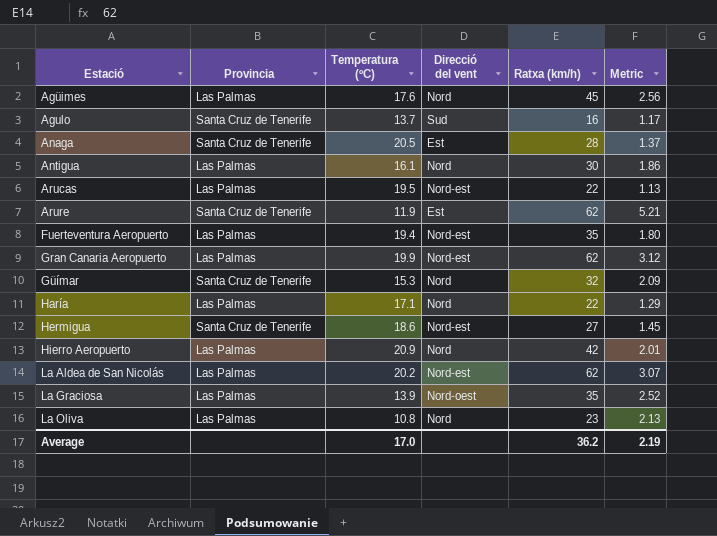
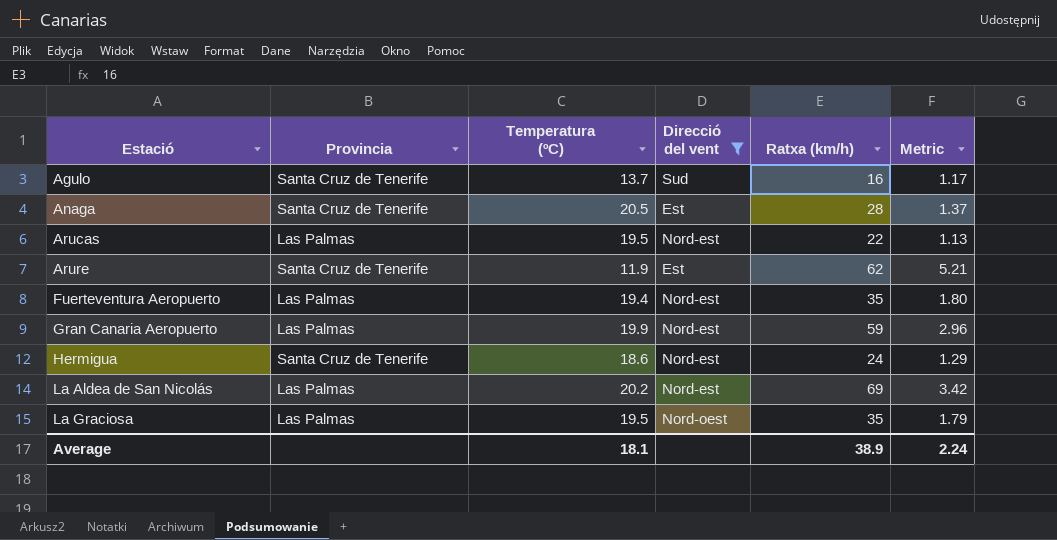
filter: none -> Direcció del vent != Nord
Gran Canaria Aeropuerto | Ratxa (km/h): 62 -> 59
Gran Canaria Aeropuerto | Metric: 3.12 -> 2.96
Hermigua | Ratxa (km/h): 27 -> 24
Hermigua | Metric: 1.45 -> 1.29
La Aldea de San Nicolás | Ratxa (km/h): 62 -> 69
La Aldea de San Nicolás | Metric: 3.07 -> 3.42
La Graciosa | Temperatura (ºC): 13.9 -> 19.5
La Graciosa | Metric: 2.52 -> 1.79
Average | Temperatura (ºC): 17.0 -> 18.1
Average | Ratxa (km/h): 36.2 -> 38.9
Average | Metric: 2.19 -> 2.24

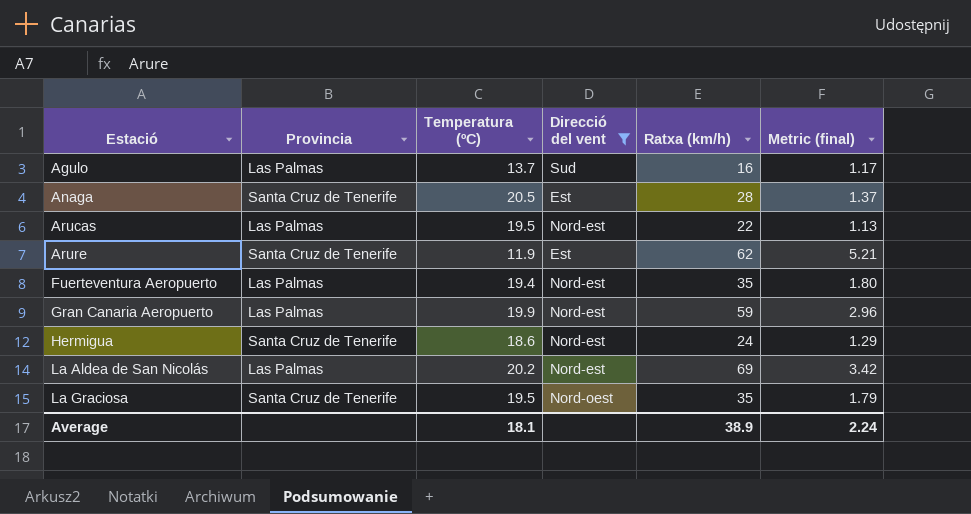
column name: Metric -> Metric (final)
Agulo | Provincia: Santa Cruz de Tenerife -> Las Palmas
La Graciosa | Provincia: Las Palmas -> Santa Cruz de Tenerife

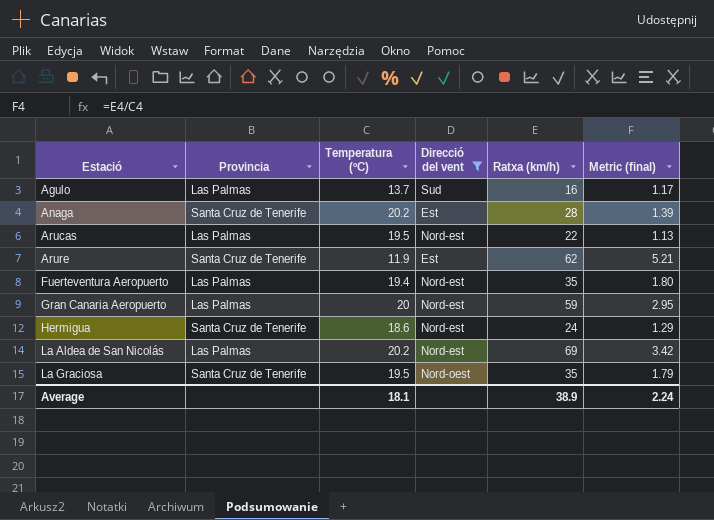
Anaga | Temperatura (ºC): 20.5 -> 20.2
Anaga | Metric (final): 1.37 -> 1.39
Gran Canaria Aeropuerto | Temperatura (ºC): 19.9 -> 20
Gran Canaria Aeropuerto | Metric (final): 2.96 -> 2.95

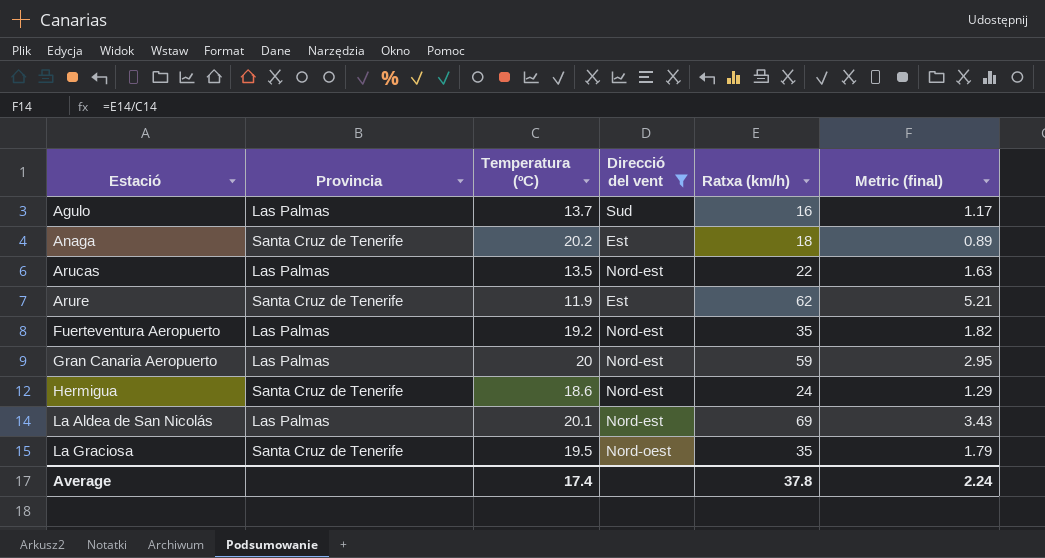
Anaga | Ratxa (km/h): 28 -> 18
Anaga | Metric (final): 1.39 -> 0.89
Arucas | Temperatura (ºC): 19.5 -> 13.5
Arucas | Metric (final): 1.13 -> 1.63
Fuerteventura Aeropuerto | Temperatura (ºC): 19.4 -> 19.2
Fuerteventura Aeropuerto | Metric (final): 1.80 -> 1.82
La Aldea de San Nicolás | Temperatura (ºC): 20.2 -> 20.1
La Aldea de San Nicolás | Metric (final): 3.42 -> 3.43
Average | Temperatura (ºC): 18.1 -> 17.4
Average | Ratxa (km/h): 38.9 -> 37.8

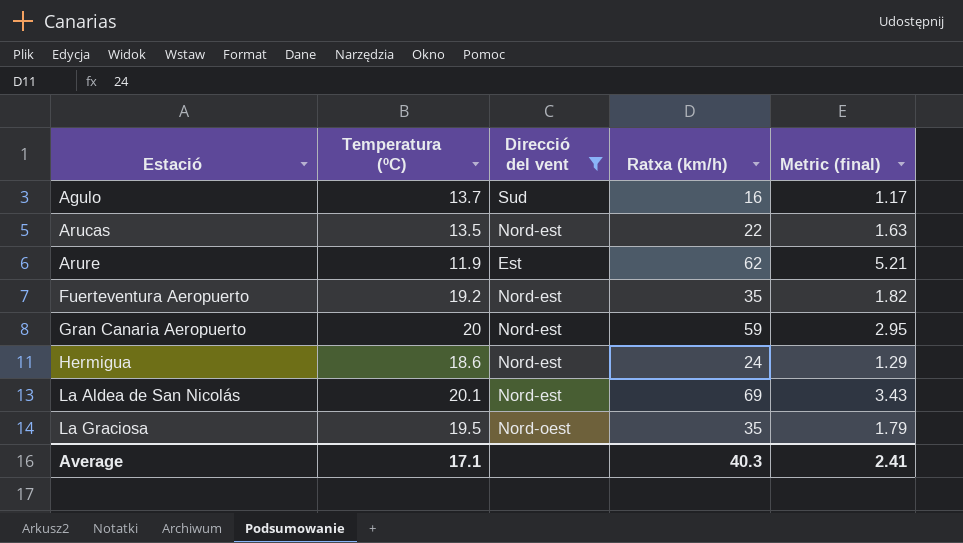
column Provincia | position: 2 -> none
row Anaga: Santa Cruz de Tenerife | 20.2 | Est | 18 | 0.89 -> none
Average | Temperatura (ºC): 17.4 -> 17.1
Average | Ratxa (km/h): 37.8 -> 40.3
Average | Metric (final): 2.24 -> 2.41

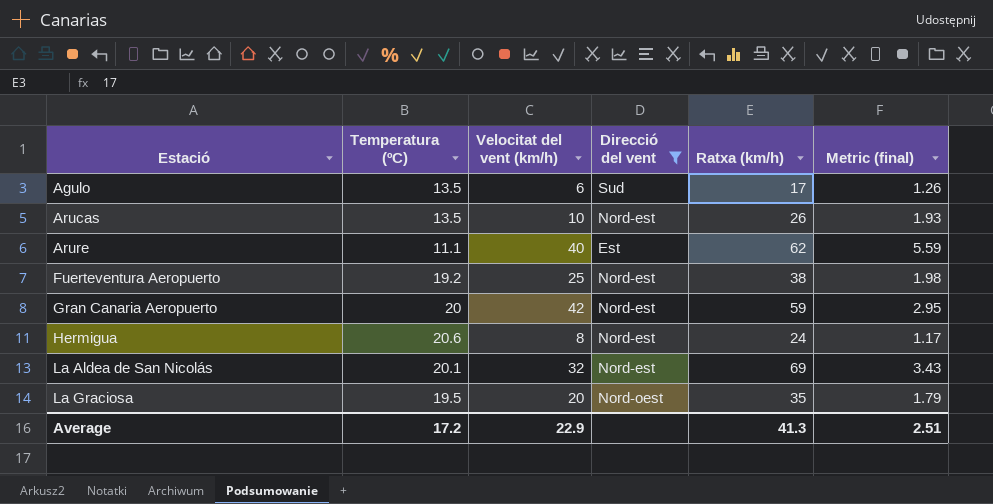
column Velocitat del vent (km/h) | position: none -> 3
Agulo | Temperatura (ºC): 13.7 -> 13.5
Agulo | Ratxa (km/h): 16 -> 17
Agulo | Metric (final): 1.17 -> 1.26
Arucas | Ratxa (km/h): 22 -> 26
Arucas | Metric (final): 1.63 -> 1.93
Arure | Temperatura (ºC): 11.9 -> 11.1
Arure | Metric (final): 5.21 -> 5.59
Fuerteventura Aeropuerto | Ratxa (km/h): 35 -> 38
Fuerteventura Aeropuerto | Metric (final): 1.82 -> 1.98
Hermigua | Temperatura (ºC): 18.6 -> 20.6
Hermigua | Metric (final): 1.29 -> 1.17
Average | Temperatura (ºC): 17.1 -> 17.2
Average | Ratxa (km/h): 40.3 -> 41.3
Average | Metric (final): 2.41 -> 2.51

